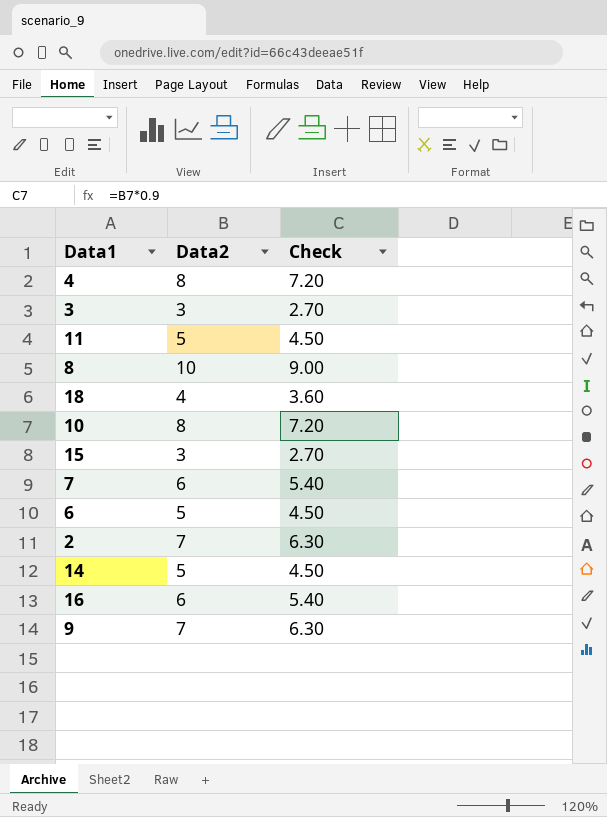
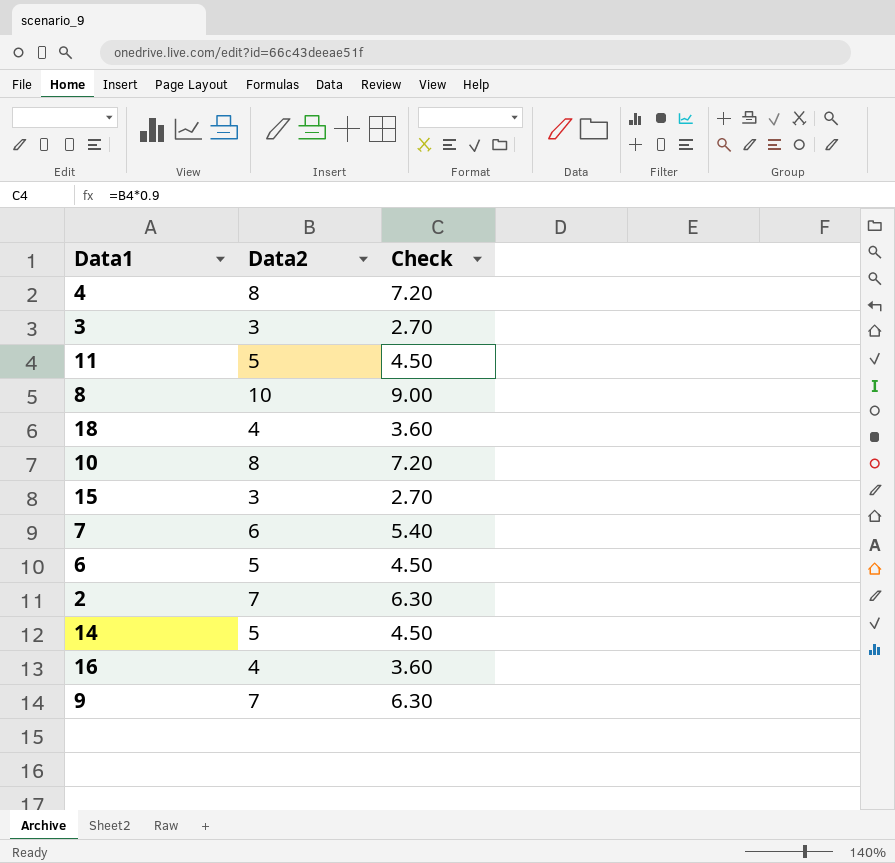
16 | Data2: 6 -> 4
16 | Check: 5.40 -> 3.60

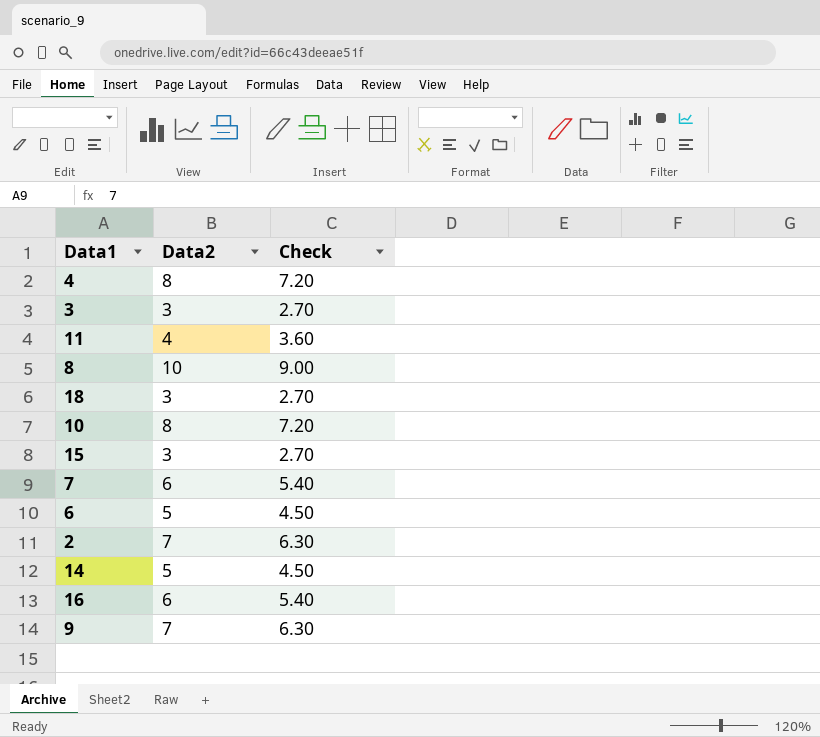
11 | Data2: 5 -> 4
11 | Check: 4.50 -> 3.60
18 | Data2: 4 -> 3
18 | Check: 3.60 -> 2.70
16 | Data2: 4 -> 6
16 | Check: 3.60 -> 5.40

